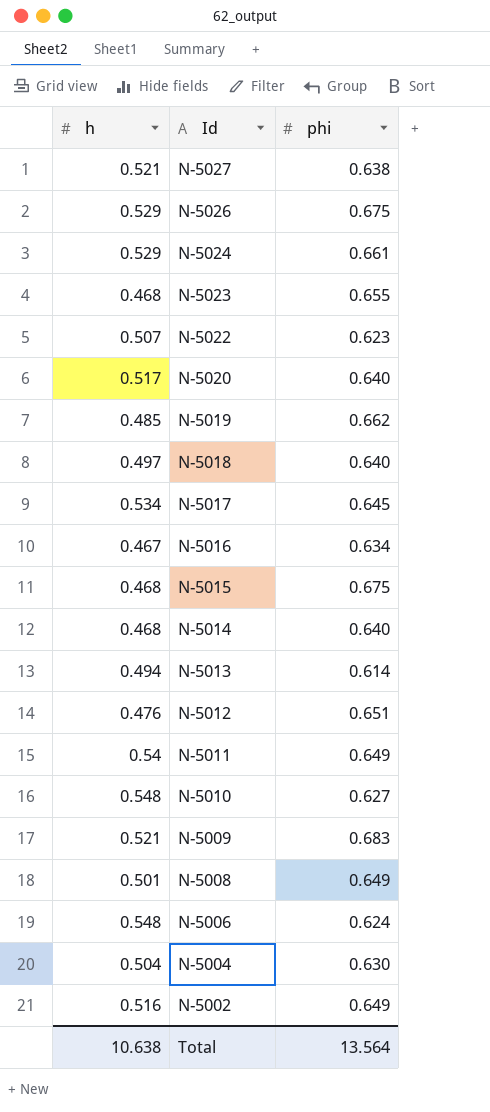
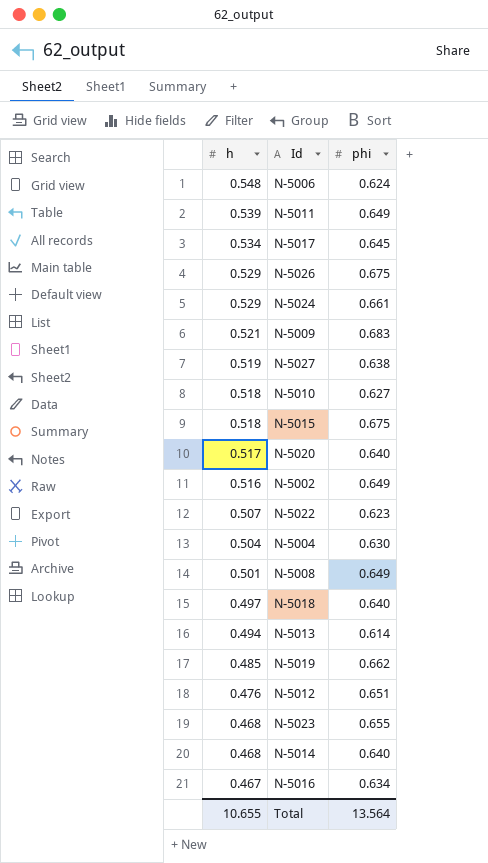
row order: Id descending -> h descending
N-5011 | h: 0.54 -> 0.539
N-5027 | h: 0.521 -> 0.519
N-5010 | h: 0.548 -> 0.518
N-5015 | h: 0.468 -> 0.518
Total | h: 10.638 -> 10.655

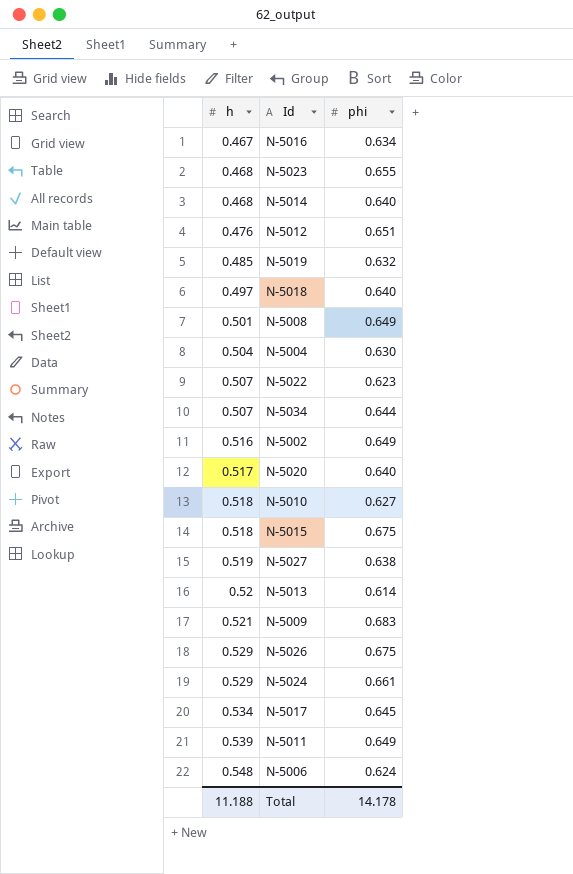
row order: h descending -> h ascending
N-5019 | phi: 0.662 -> 0.632
row N-5034: none -> 0.507 | 0.644
N-5013 | h: 0.494 -> 0.52
Total | h: 10.655 -> 11.188
Total | phi: 13.564 -> 14.178

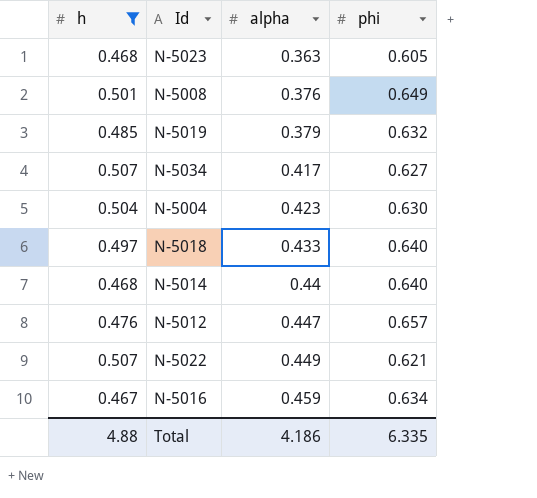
filter: none -> h <= 0.507
row order: h ascending -> alpha ascending
column alpha | position: none -> 3
N-5023 | phi: 0.655 -> 0.605
N-5034 | phi: 0.644 -> 0.627
N-5012 | phi: 0.651 -> 0.657
N-5022 | phi: 0.623 -> 0.621
Total | h: 11.188 -> 4.88
Total | phi: 14.178 -> 6.335

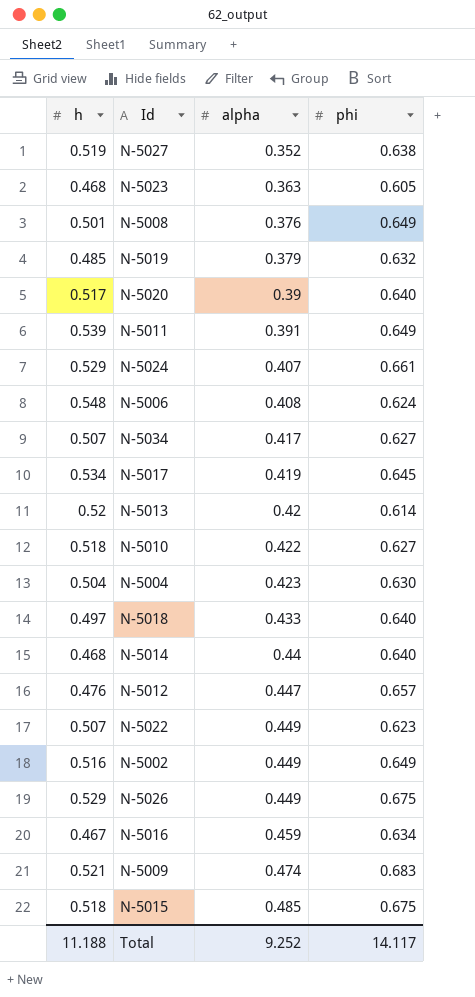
filter: h <= 0.507 -> none
N-5022 | phi: 0.621 -> 0.623
Total | h: 4.88 -> 11.188
Total | alpha: 4.186 -> 9.252
Total | phi: 6.335 -> 14.117

